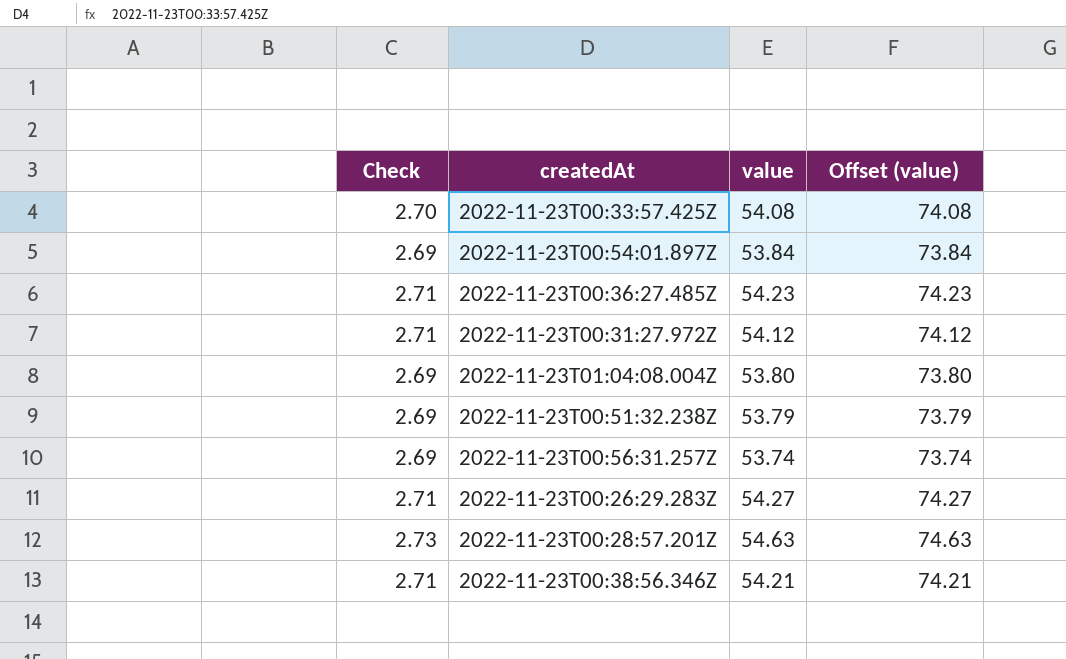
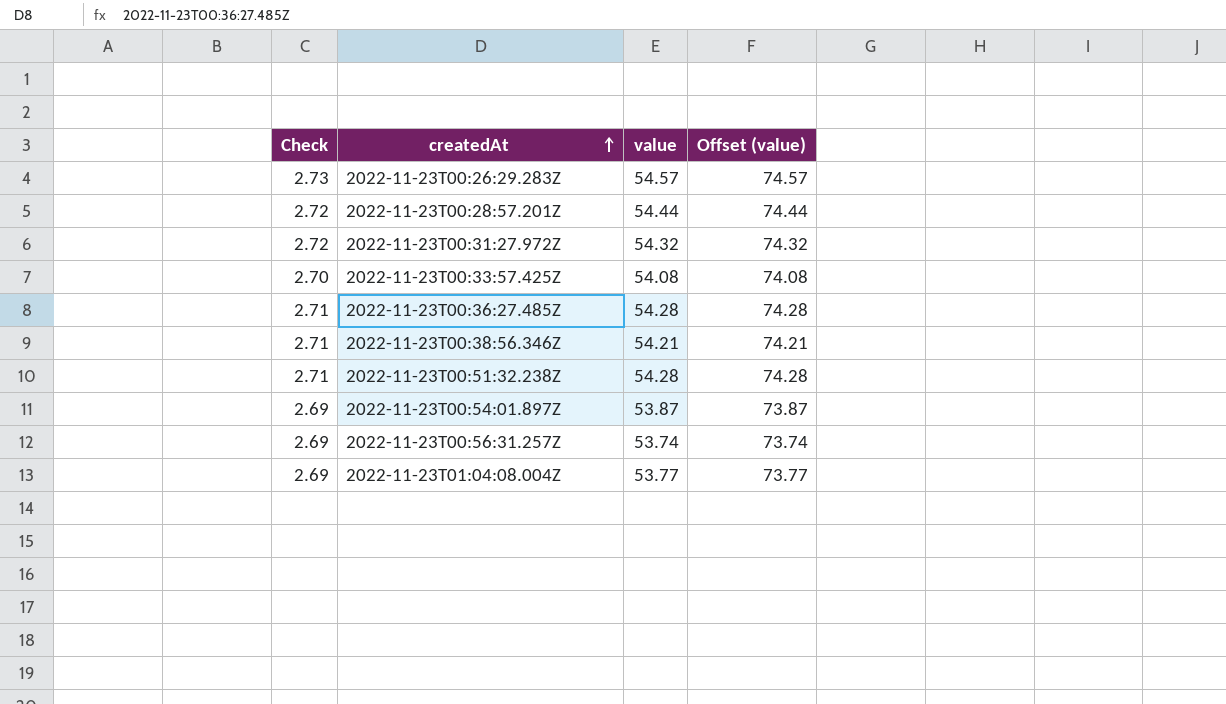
row order: none -> createdAt ascending
2022-11-23T00:26:29.283Z | Check: 2.71 -> 2.73
2022-11-23T00:26:29.283Z | value: 54.27 -> 54.57
2022-11-23T00:26:29.283Z | Offset (value): 74.27 -> 74.57
2022-11-23T00:28:57.201Z | Check: 2.73 -> 2.72
2022-11-23T00:28:57.201Z | value: 54.63 -> 54.44
2022-11-23T00:28:57.201Z | Offset (value): 74.63 -> 74.44
2022-11-23T00:31:27.972Z | Check: 2.71 -> 2.72
2022-11-23T00:31:27.972Z | value: 54.12 -> 54.32
2022-11-23T00:31:27.972Z | Offset (value): 74.12 -> 74.32
2022-11-23T00:36:27.485Z | value: 54.23 -> 54.28
2022-11-23T00:36:27.485Z | Offset (value): 74.23 -> 74.28
2022-11-23T00:51:32.238Z | Check: 2.69 -> 2.71
2022-11-23T00:51:32.238Z | value: 53.79 -> 54.28
2022-11-23T00:51:32.238Z | Offset (value): 73.79 -> 74.28
2022-11-23T00:54:01.897Z | value: 53.84 -> 53.87
2022-11-23T00:54:01.897Z | Offset (value): 73.84 -> 73.87
2022-11-23T01:04:08.004Z | value: 53.80 -> 53.77
2022-11-23T01:04:08.004Z | Offset (value): 73.80 -> 73.77

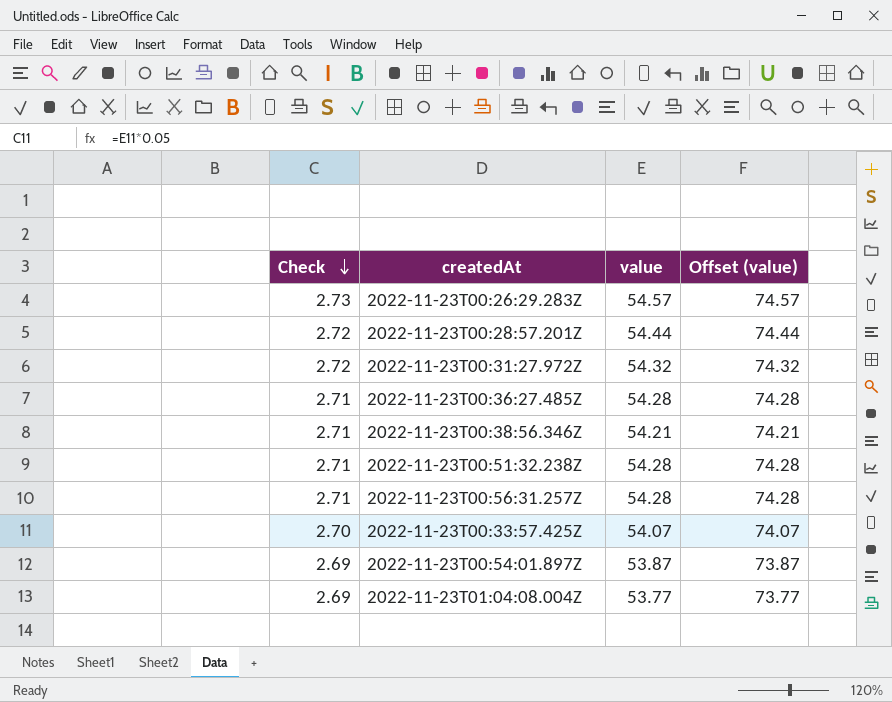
row order: createdAt ascending -> Check descending
2022-11-23T00:56:31.257Z | Check: 2.69 -> 2.71
2022-11-23T00:56:31.257Z | value: 53.74 -> 54.28
2022-11-23T00:56:31.257Z | Offset (value): 73.74 -> 74.28
2022-11-23T00:33:57.425Z | value: 54.08 -> 54.07
2022-11-23T00:33:57.425Z | Offset (value): 74.08 -> 74.07

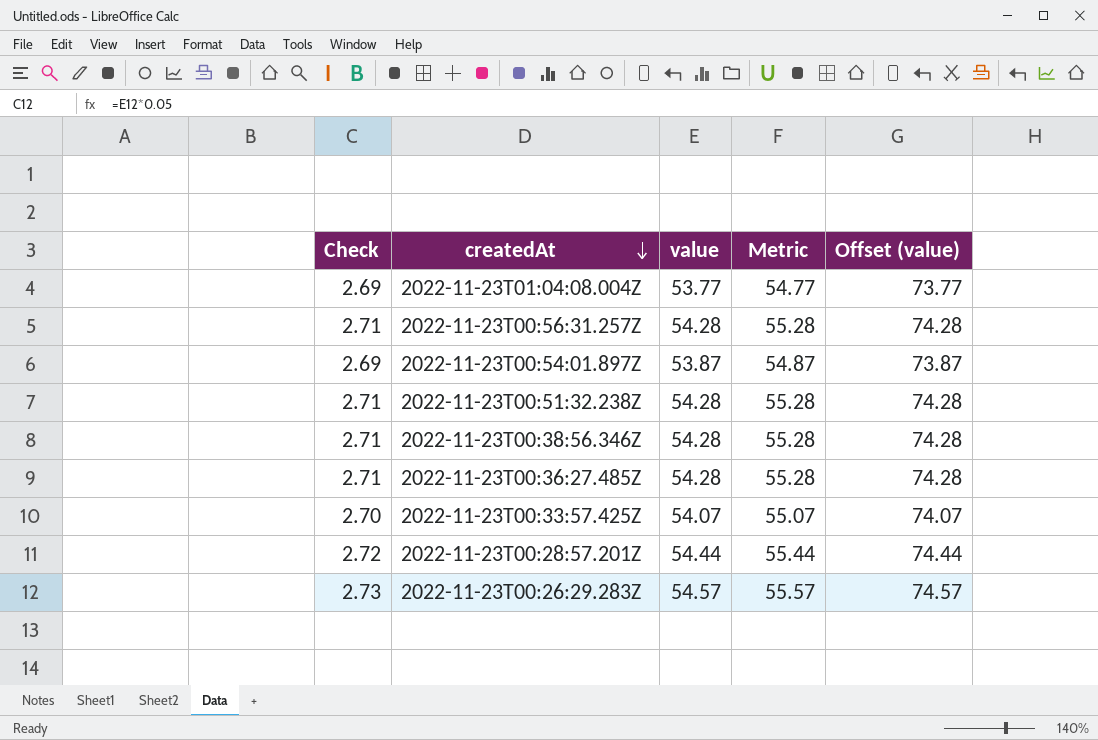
row order: Check descending -> createdAt descending
column Metric | formula: none -> [value] + 1
row 2022-11-23T00:31:27.972Z: 2.72 | 54.32 | 74.32 -> none
2022-11-23T00:38:56.346Z | value: 54.21 -> 54.28
2022-11-23T00:38:56.346Z | Offset (value): 74.21 -> 74.28

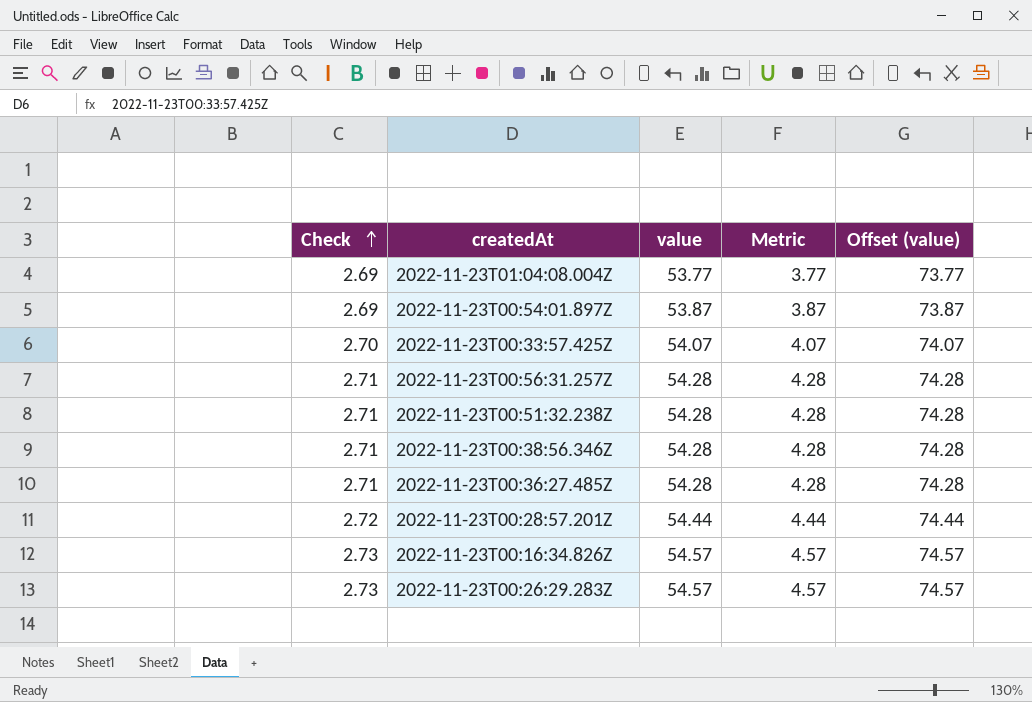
row order: createdAt descending -> Check ascending
column Metric | formula: [value] + 1 -> [value] - 50
row 2022-11-23T00:16:34.826Z: none -> 2.73 | 54.57 | 4.57 | 74.57

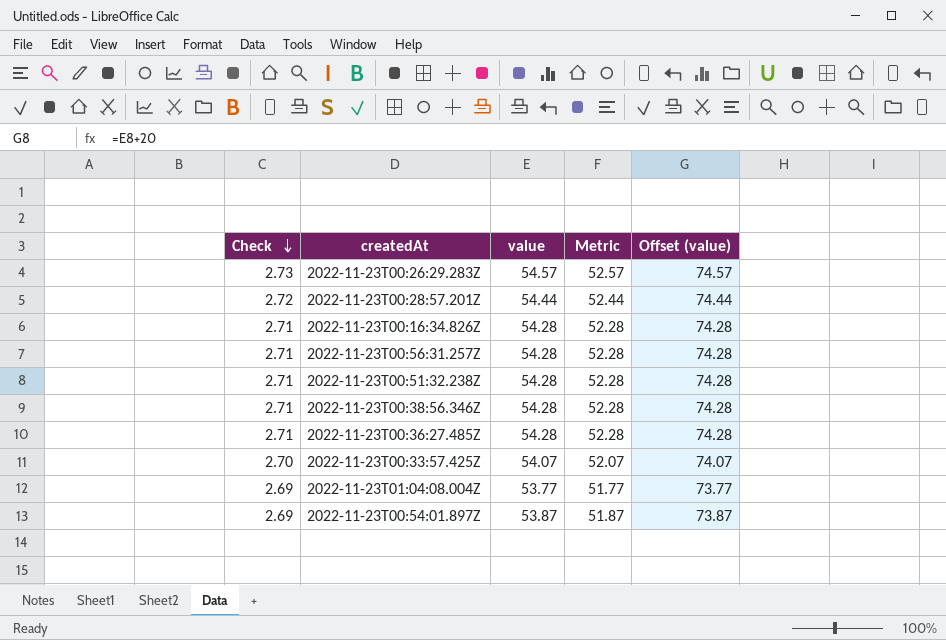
row order: Check ascending -> Check descending
column Metric | formula: [value] - 50 -> [value] - 2
2022-11-23T00:16:34.826Z | Check: 2.73 -> 2.71
2022-11-23T00:16:34.826Z | value: 54.57 -> 54.28
2022-11-23T00:16:34.826Z | Offset (value): 74.57 -> 74.28

